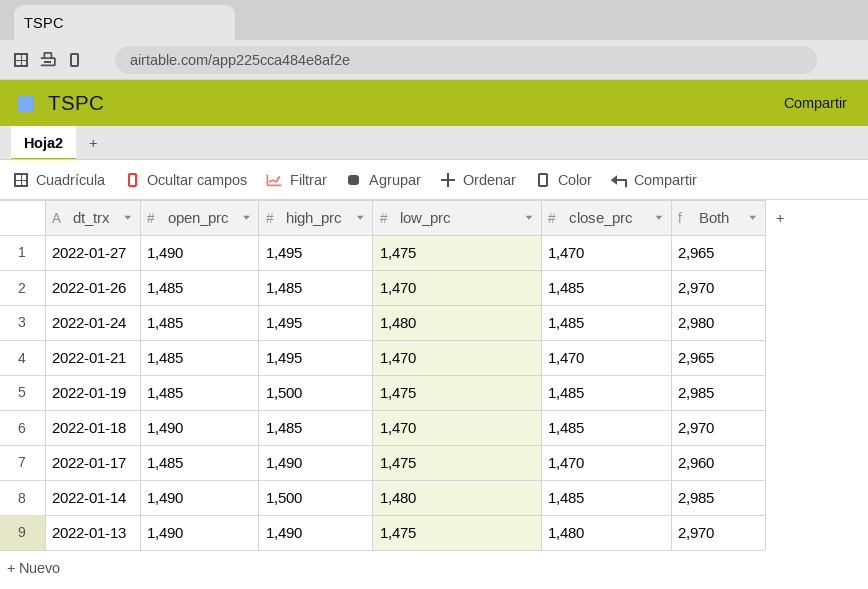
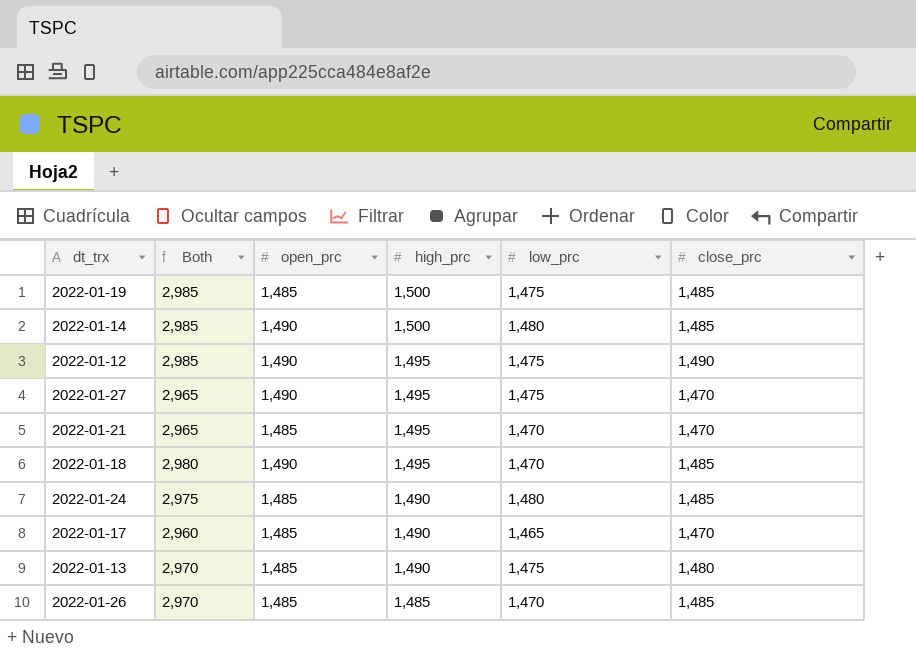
row order: dt_trx descending -> high_prc descending
column Both | position: 6 -> 2
row 2022-01-12: none -> 2,985 | 1,490 | 1,495 | 1,475 | 1,490
2022-01-18 | Both: 2,970 -> 2,980
2022-01-18 | high_prc: 1,485 -> 1,495
2022-01-24 | Both: 2,980 -> 2,975
2022-01-24 | high_prc: 1,495 -> 1,490
2022-01-17 | low_prc: 1,475 -> 1,465
2022-01-13 | open_prc: 1,490 -> 1,485

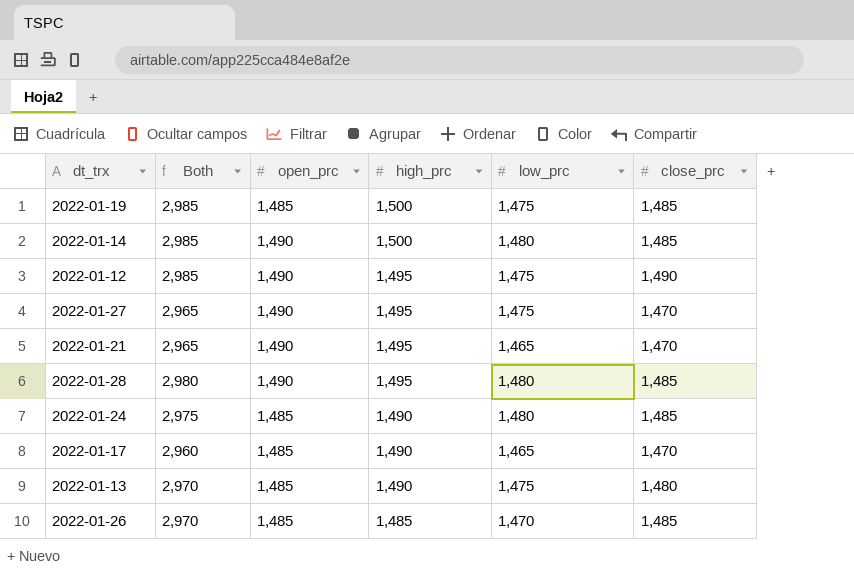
row 2022-01-18: 2,980 | 1,490 | 1,495 | 1,470 | 1,485 -> none
2022-01-21 | open_prc: 1,485 -> 1,490
2022-01-21 | low_prc: 1,470 -> 1,465
row 2022-01-28: none -> 2,980 | 1,490 | 1,495 | 1,480 | 1,485

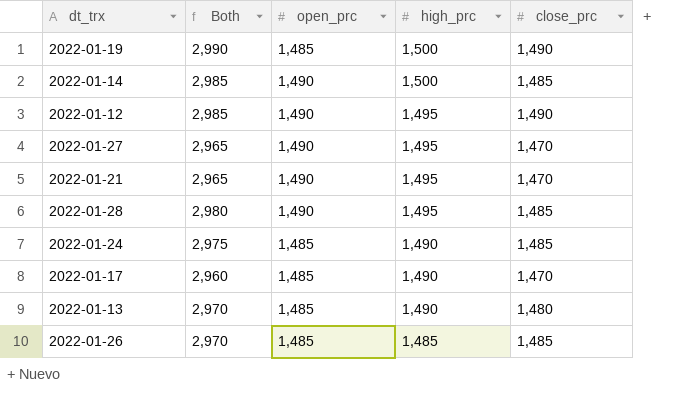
column low_prc | position: 5 -> none
2022-01-19 | Both: 2,985 -> 2,990
2022-01-19 | close_prc: 1,485 -> 1,490

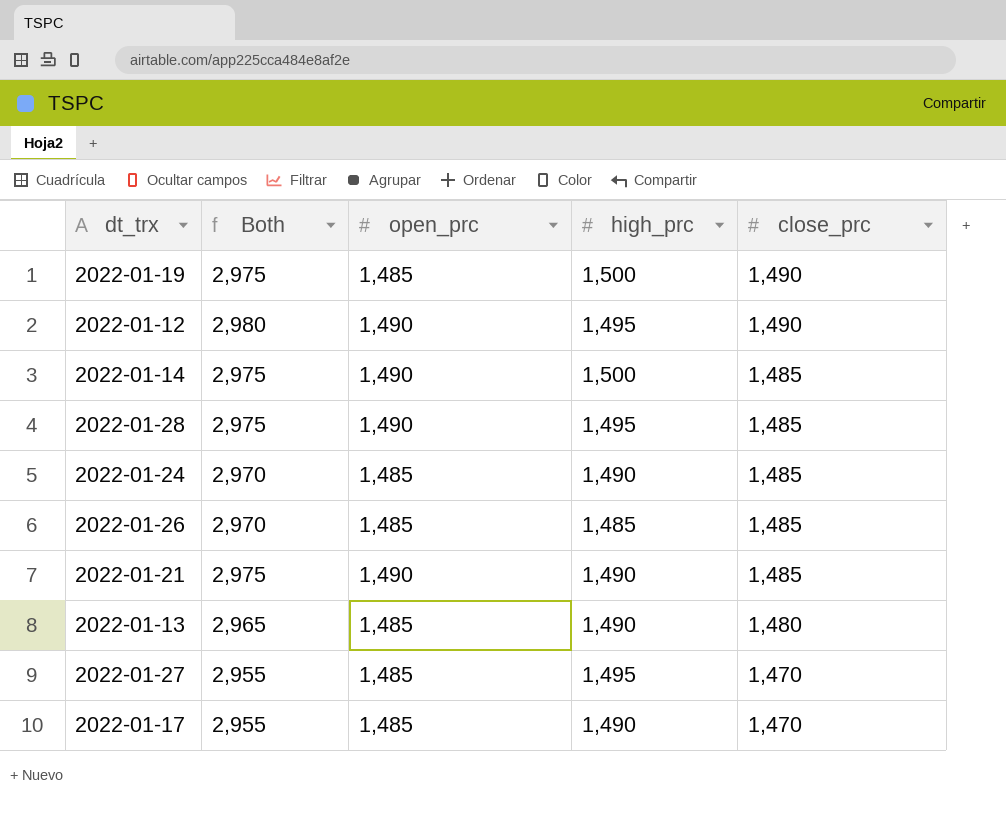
row order: high_prc descending -> close_prc descending
column Both | formula: [high_prc] + [close_prc] -> [open_prc] + [close_prc]
2022-01-21 | high_prc: 1,495 -> 1,490
2022-01-21 | close_prc: 1,470 -> 1,485
2022-01-27 | open_prc: 1,490 -> 1,485

